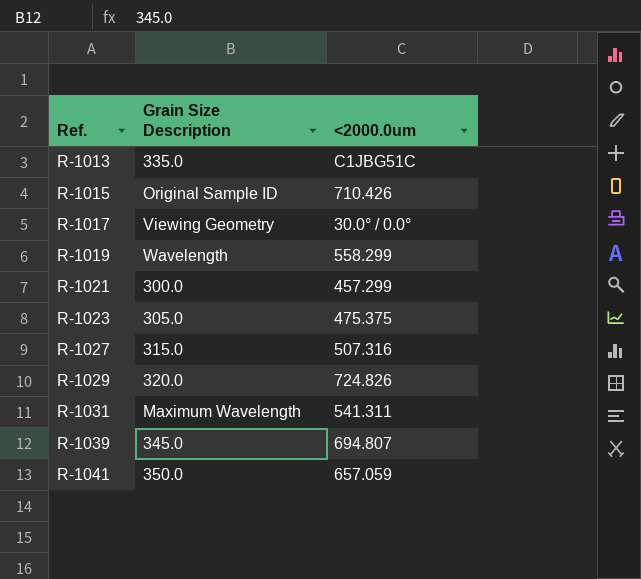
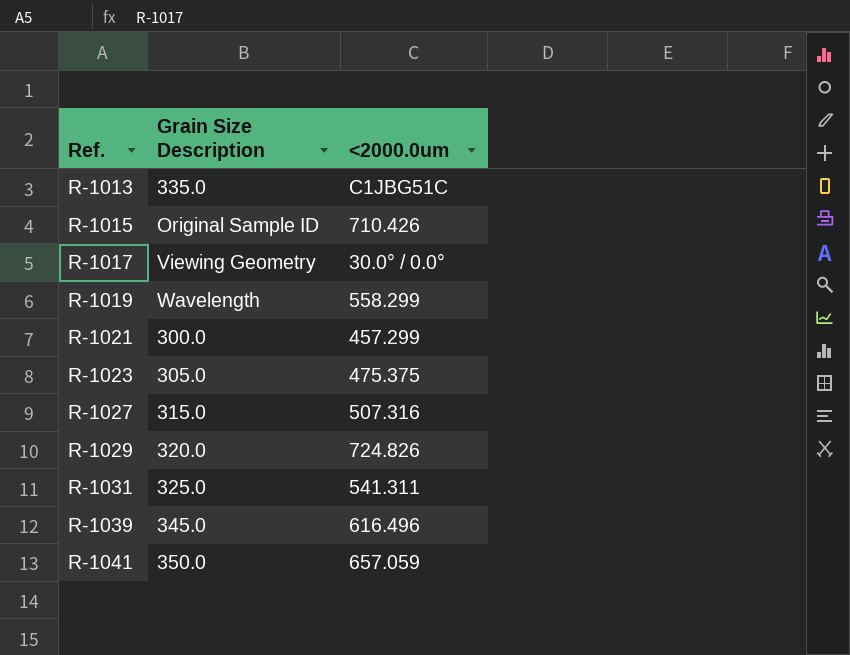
R-1031 | Grain Size Description: Maximum Wavelength -> 325.0
R-1039 | <2000.0um: 694.807 -> 616.496

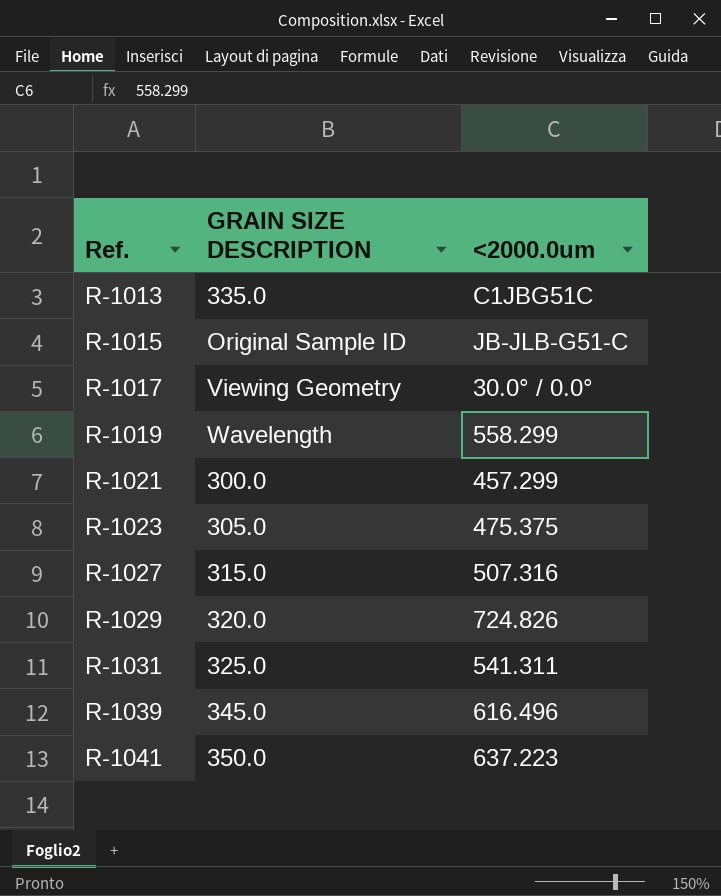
column name: Grain Size Description -> GRAIN SIZE DESCRIPTION
R-1015 | <2000.0um: 710.426 -> JB-JLB-G51-C
R-1041 | <2000.0um: 657.059 -> 637.223

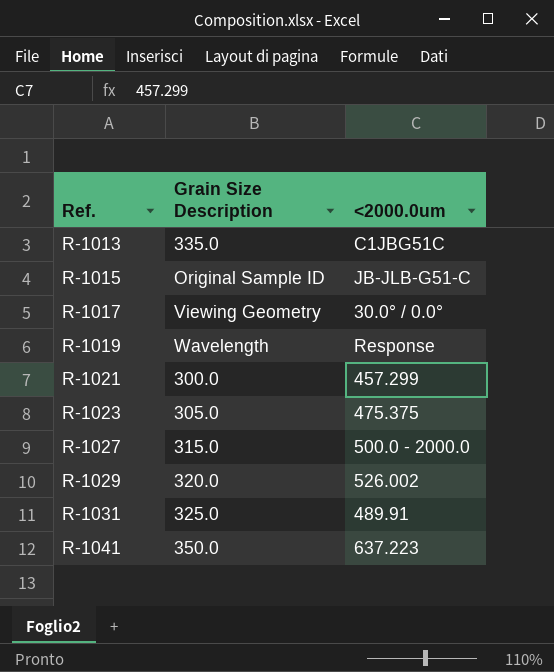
column name: GRAIN SIZE DESCRIPTION -> Grain Size Description
row R-1039: 345.0 | 616.496 -> none
R-1019 | <2000.0um: 558.299 -> Response
R-1027 | <2000.0um: 507.316 -> 500.0 - 2000.0
R-1029 | <2000.0um: 724.826 -> 526.002
R-1031 | <2000.0um: 541.311 -> 489.91

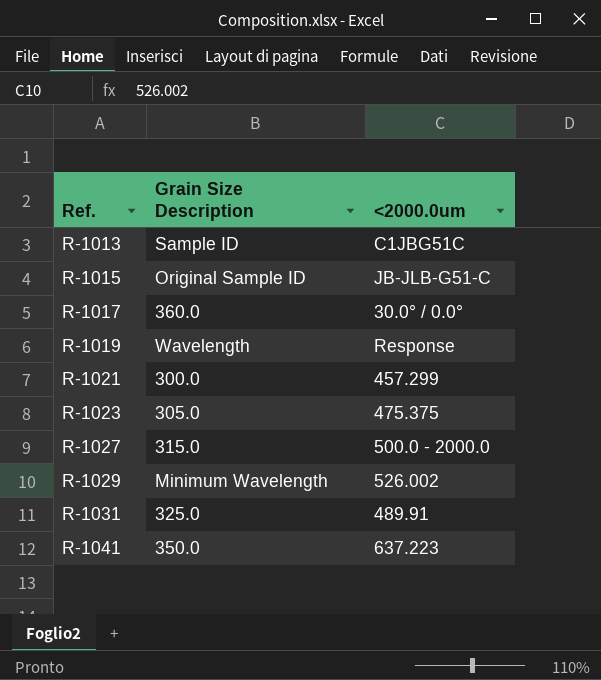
R-1013 | Grain Size Description: 335.0 -> Sample ID
R-1017 | Grain Size Description: Viewing Geometry -> 360.0
R-1029 | Grain Size Description: 320.0 -> Minimum Wavelength

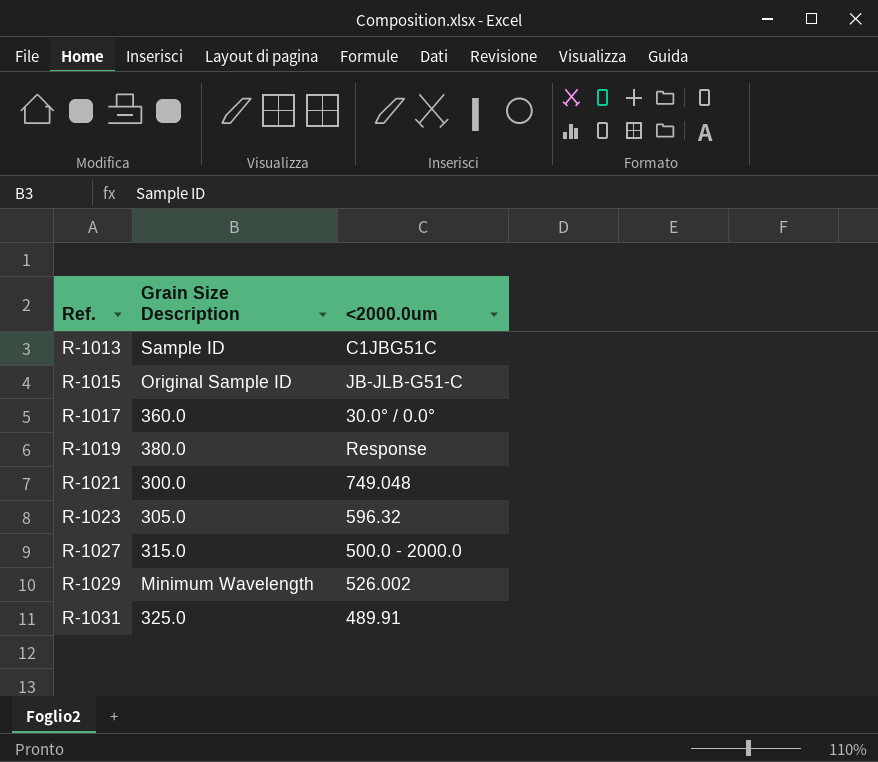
row R-1041: 350.0 | 637.223 -> none
R-1019 | Grain Size Description: Wavelength -> 380.0
R-1021 | <2000.0um: 457.299 -> 749.048
R-1023 | <2000.0um: 475.375 -> 596.32

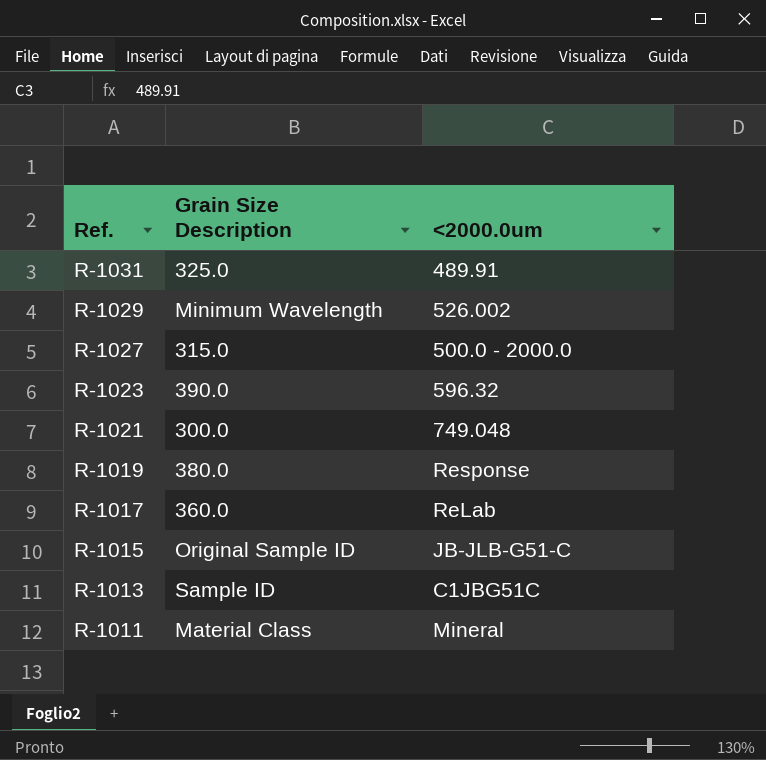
row order: Ref. ascending -> Ref. descending
R-1023 | Grain Size Description: 305.0 -> 390.0
R-1017 | <2000.0um: 30.0° / 0.0° -> ReLab
row R-1011: none -> Material Class | Mineral

